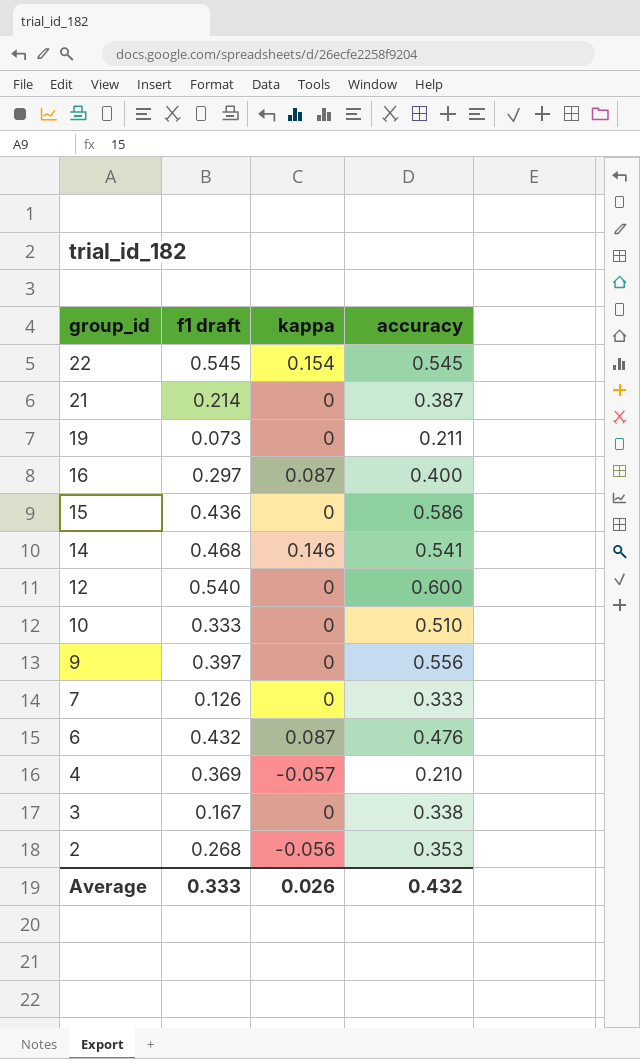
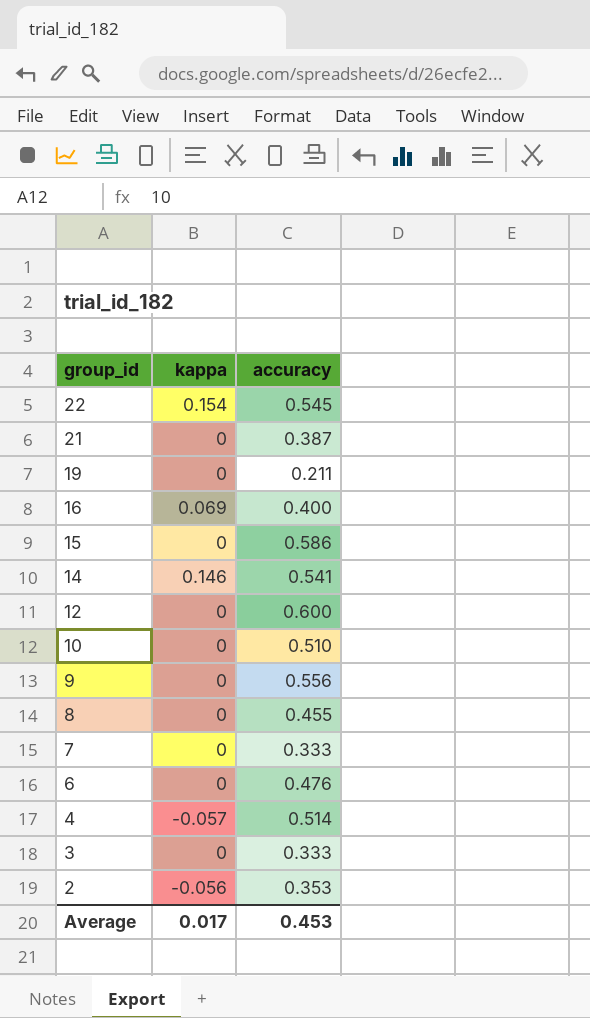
column f1 draft | position: 2 -> none
16 | kappa: 0.087 -> 0.069
row 8: none -> 0 | 0.455
6 | kappa: 0.087 -> 0
4 | accuracy: 0.210 -> 0.514
3 | accuracy: 0.338 -> 0.333
Average | kappa: 0.026 -> 0.017
Average | accuracy: 0.432 -> 0.453

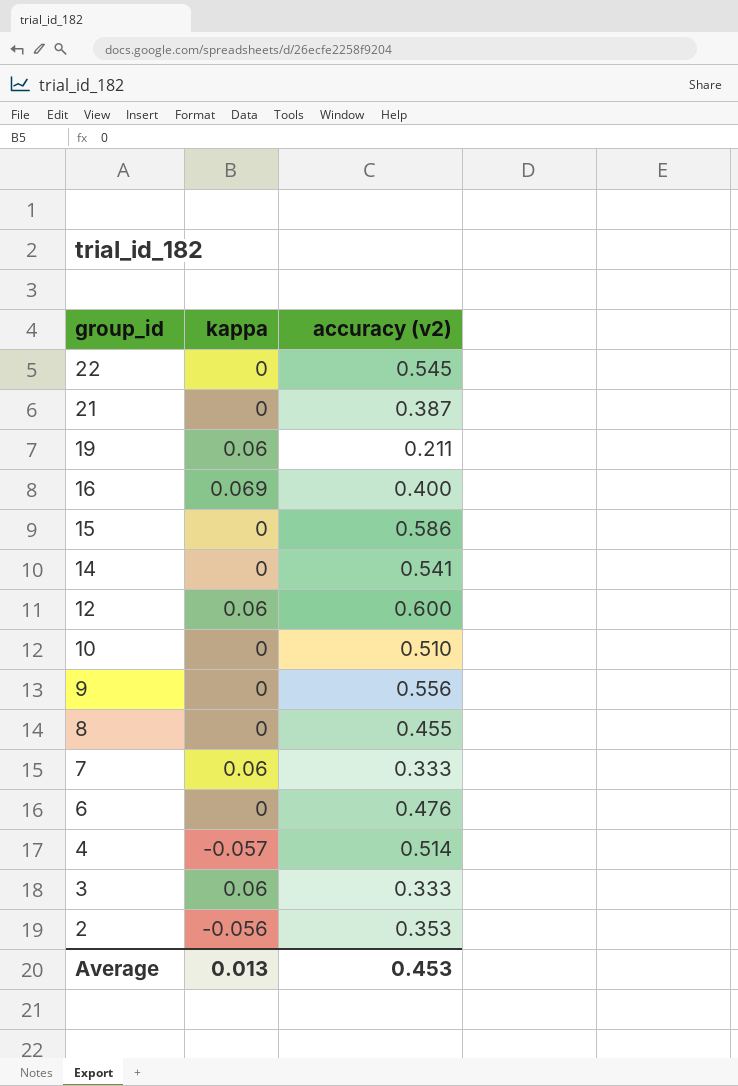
column name: accuracy -> accuracy (v2)
22 | kappa: 0.154 -> 0
19 | kappa: 0 -> 0.06
14 | kappa: 0.146 -> 0
12 | kappa: 0 -> 0.06
7 | kappa: 0 -> 0.06
3 | kappa: 0 -> 0.06
Average | kappa: 0.017 -> 0.013

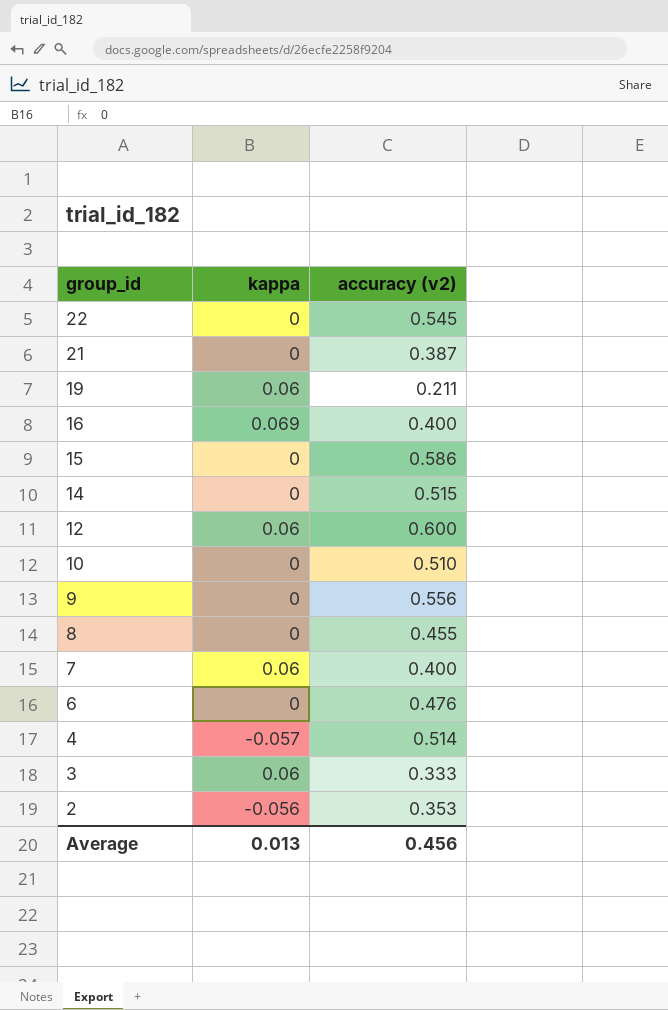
14 | accuracy (v2): 0.541 -> 0.515
7 | accuracy (v2): 0.333 -> 0.400
Average | accuracy (v2): 0.453 -> 0.456

